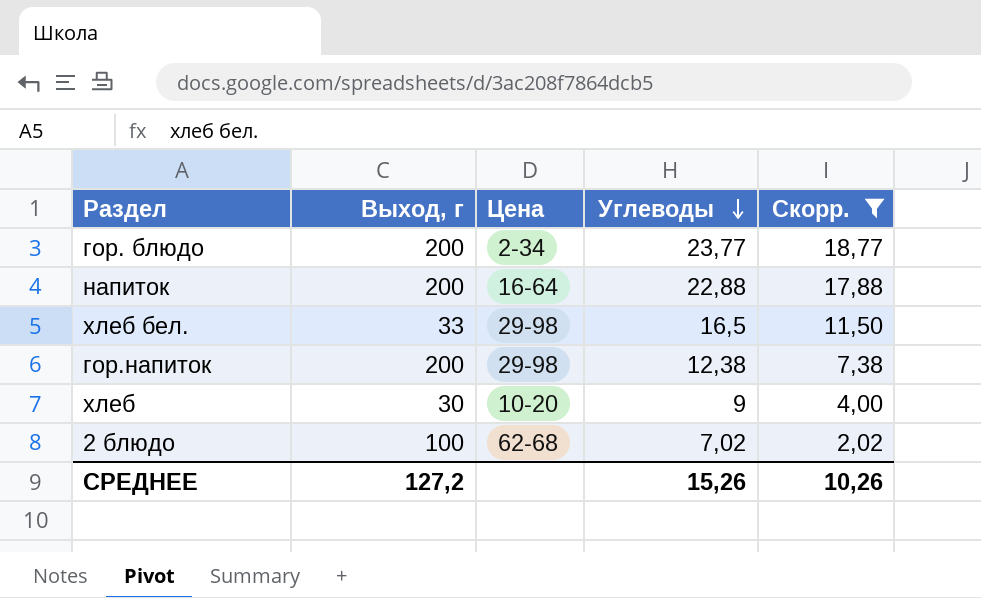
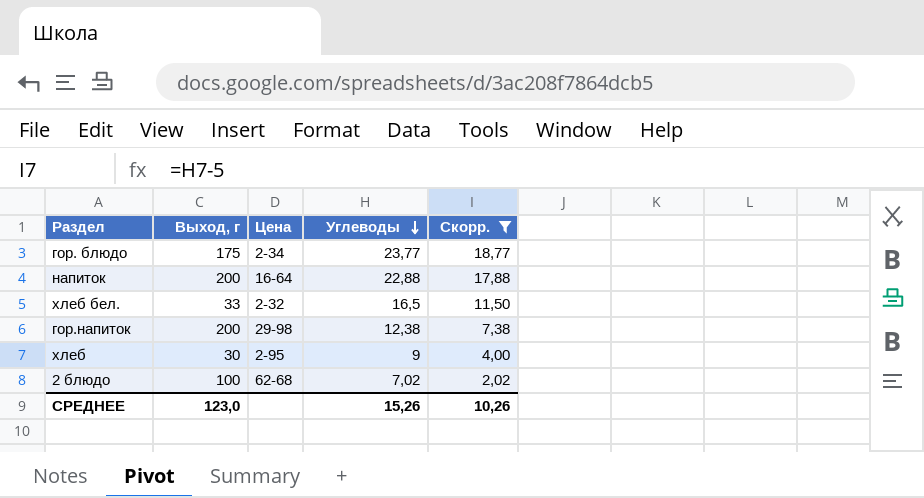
гор. блюдо | Выход, г: 200 -> 175
хлеб бел. | Цена: 29-98 -> 2-32
хлеб | Цена: 10-20 -> 2-95
СРЕДНЕЕ | Выход, г: 127,2 -> 123,0

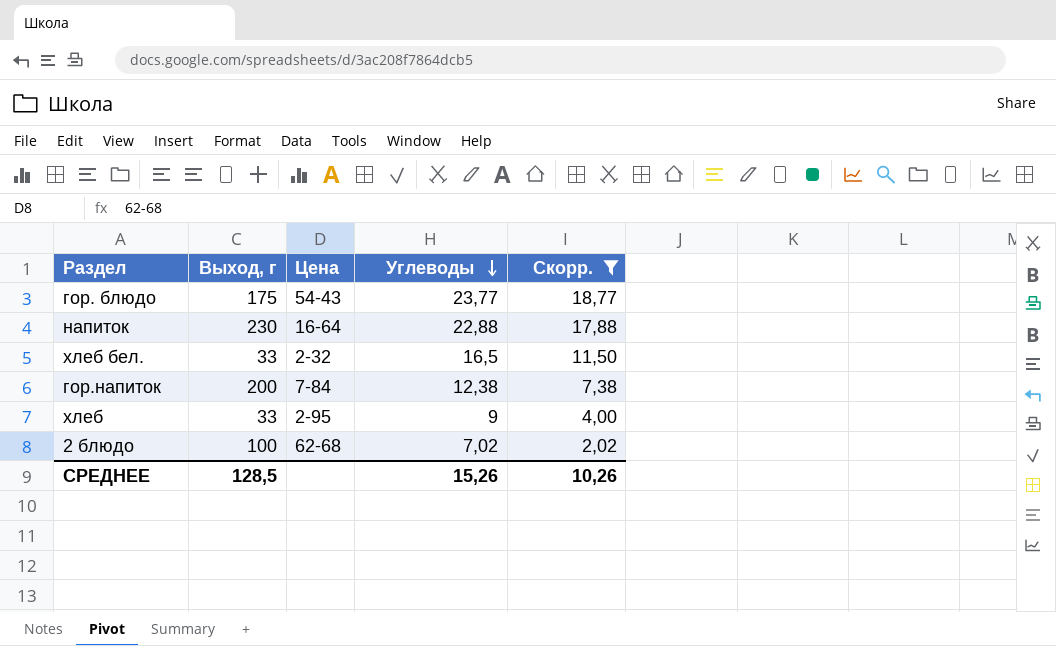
гор. блюдо | Цена: 2-34 -> 54-43
напиток | Выход, г: 200 -> 230
гор.напиток | Цена: 29-98 -> 7-84
хлеб | Выход, г: 30 -> 33
СРЕДНЕЕ | Выход, г: 123,0 -> 128,5

